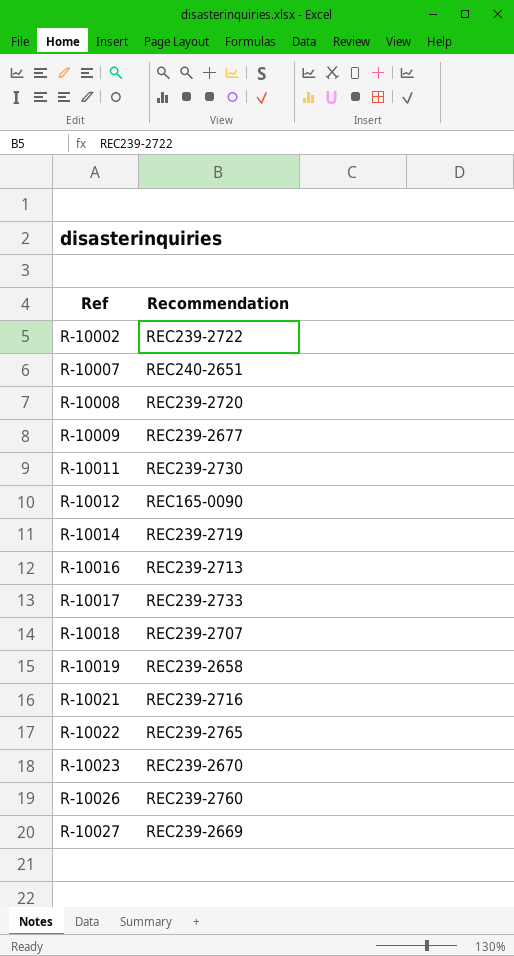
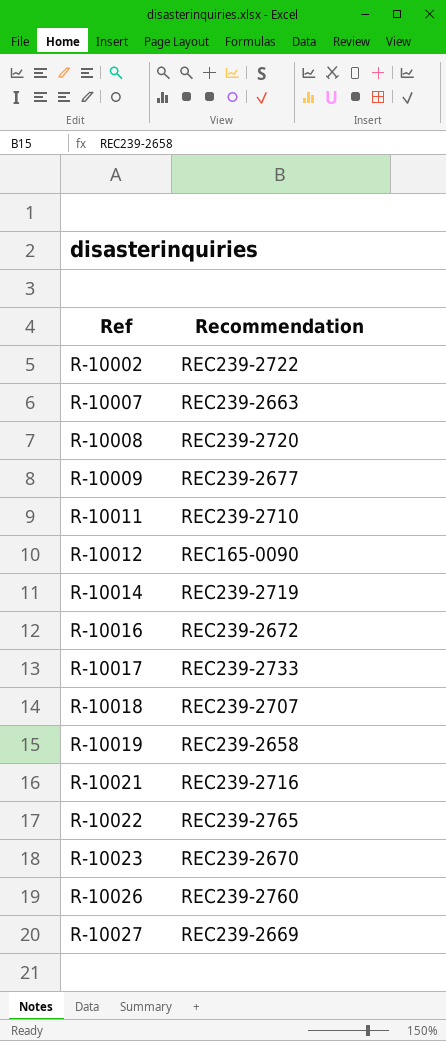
R-10007 | Recommendation: REC240-2651 -> REC239-2663
R-10011 | Recommendation: REC239-2730 -> REC239-2710
R-10016 | Recommendation: REC239-2713 -> REC239-2672

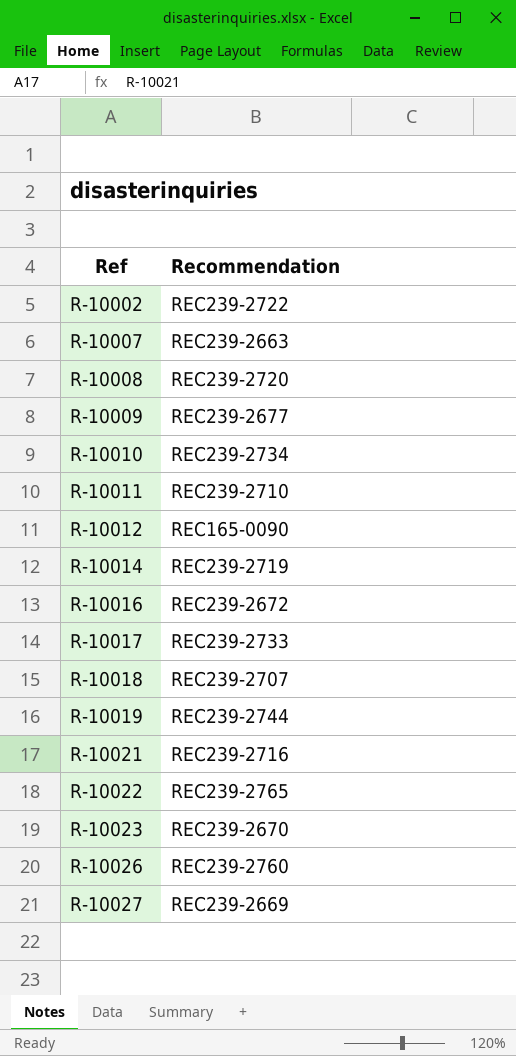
row R-10010: none -> REC239-2734
R-10019 | Recommendation: REC239-2658 -> REC239-2744

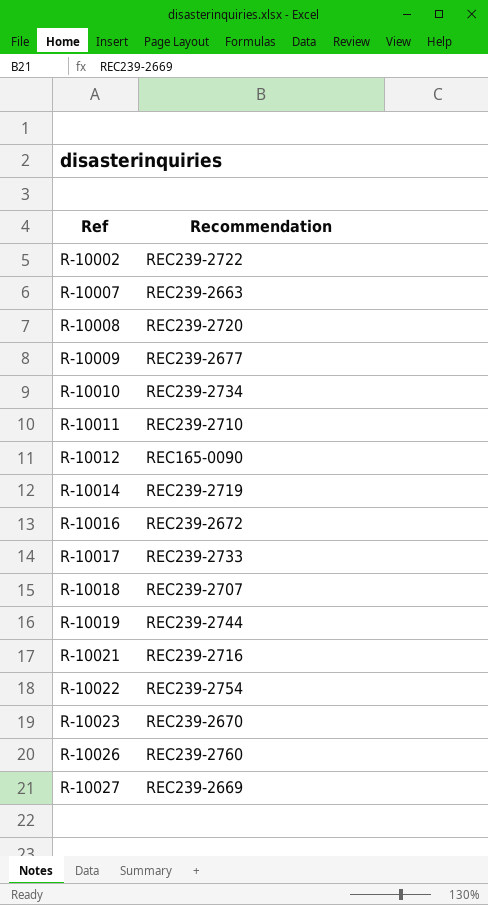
R-10022 | Recommendation: REC239-2765 -> REC239-2754

